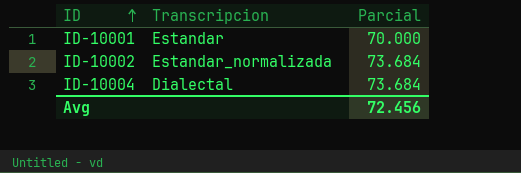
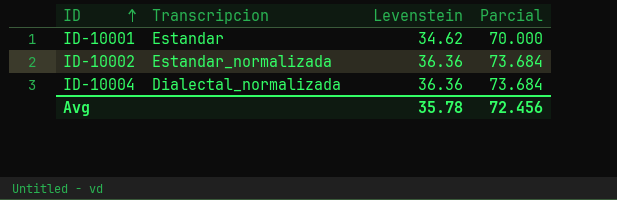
column Levenstein | position: none -> 3
ID-10004 | Transcripcion: Dialectal -> Dialectal_normalizada

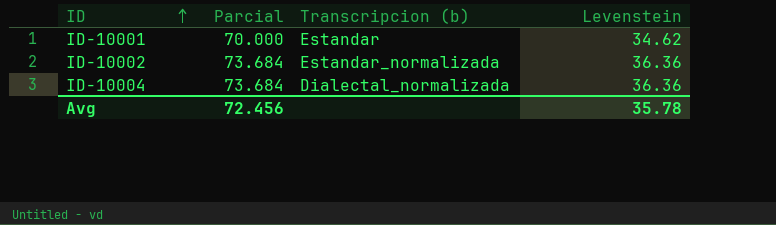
column Parcial | position: 4 -> 2
column name: Transcripcion -> Transcripcion (b)

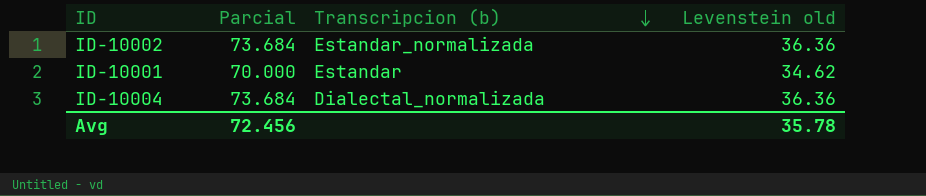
row order: ID ascending -> Transcripcion (b) descending
column name: Levenstein -> Levenstein old

